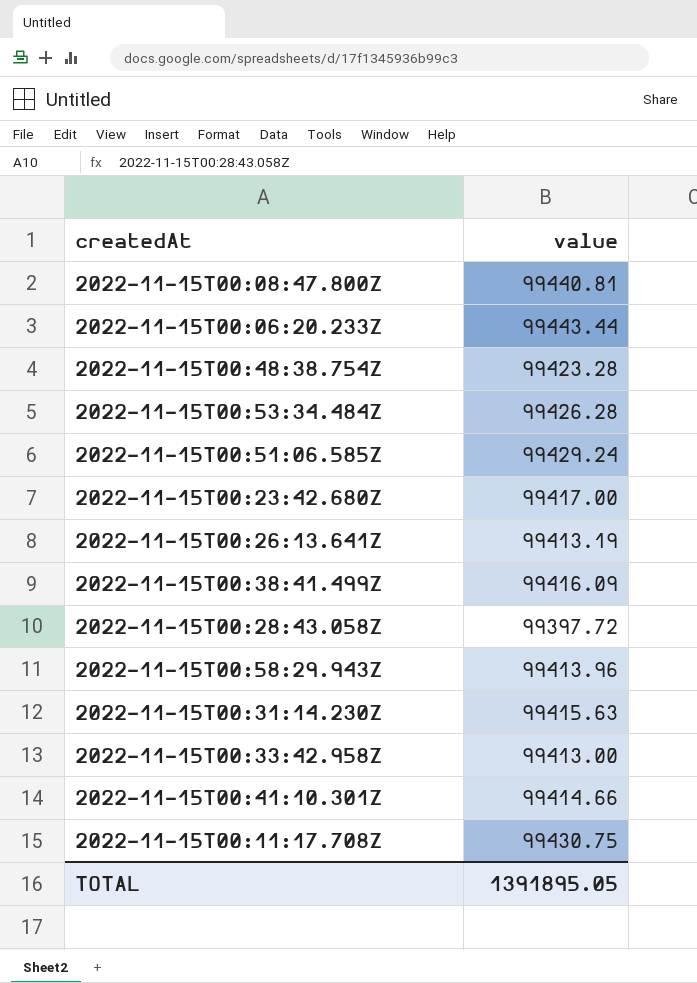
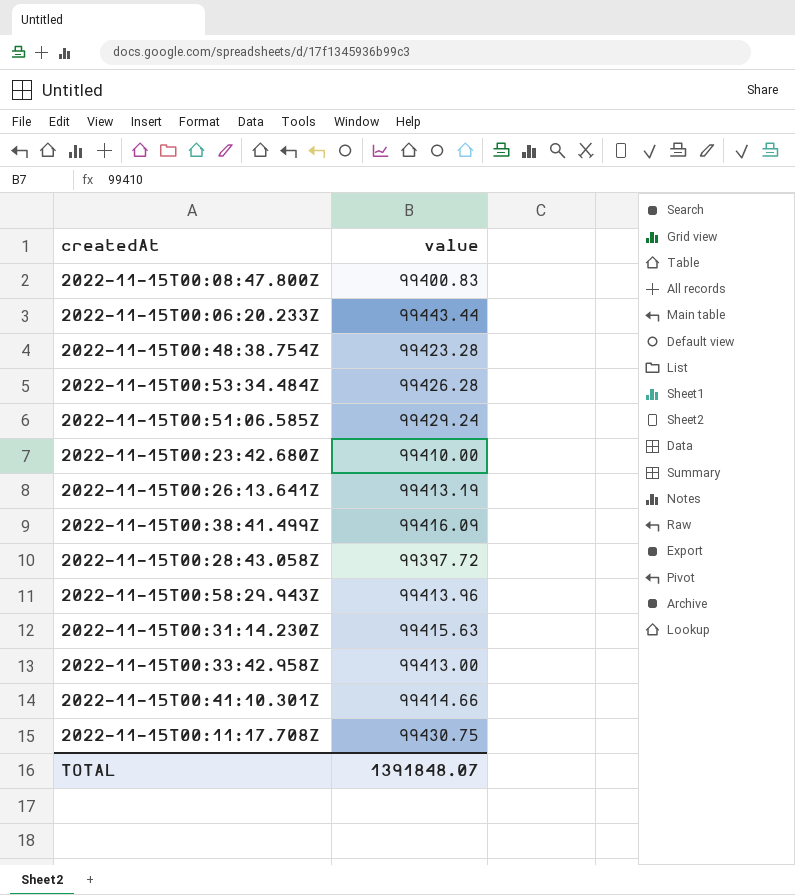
2022-11-15T00:08:47.800Z | value: 99440.81 -> 99400.83
2022-11-15T00:23:42.680Z | value: 99417.00 -> 99410.00
TOTAL | value: 1391895.05 -> 1391848.07

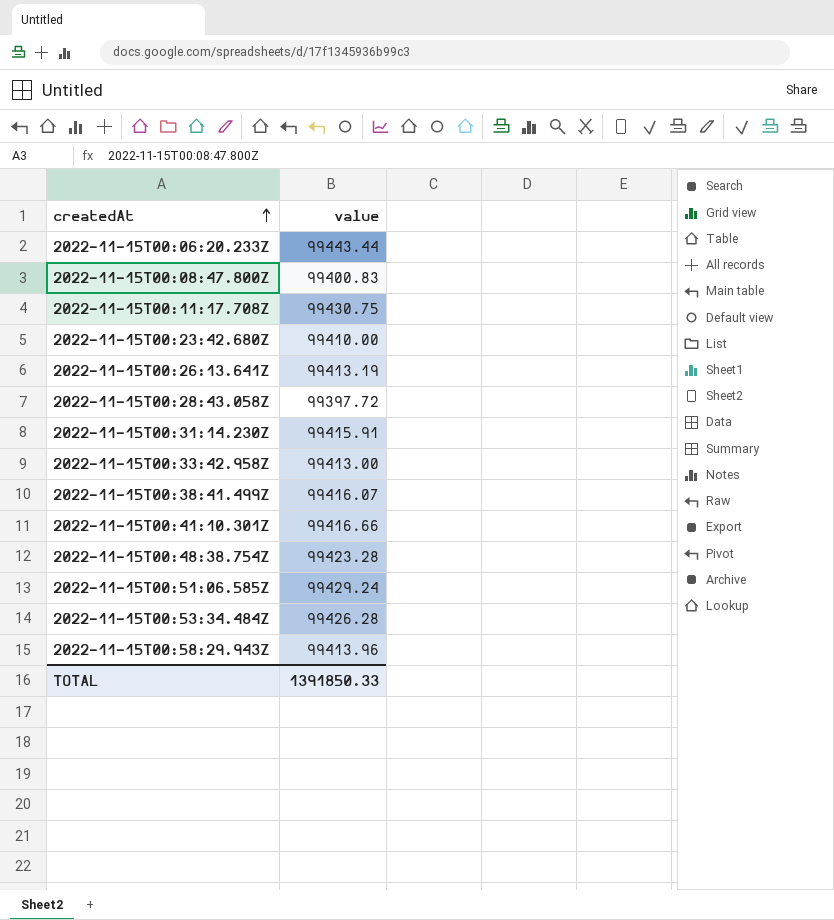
row order: none -> createdAt ascending
2022-11-15T00:31:14.230Z | value: 99415.63 -> 99415.91
2022-11-15T00:38:41.499Z | value: 99416.09 -> 99416.07
2022-11-15T00:41:10.301Z | value: 99414.66 -> 99416.66
TOTAL | value: 1391848.07 -> 1391850.33

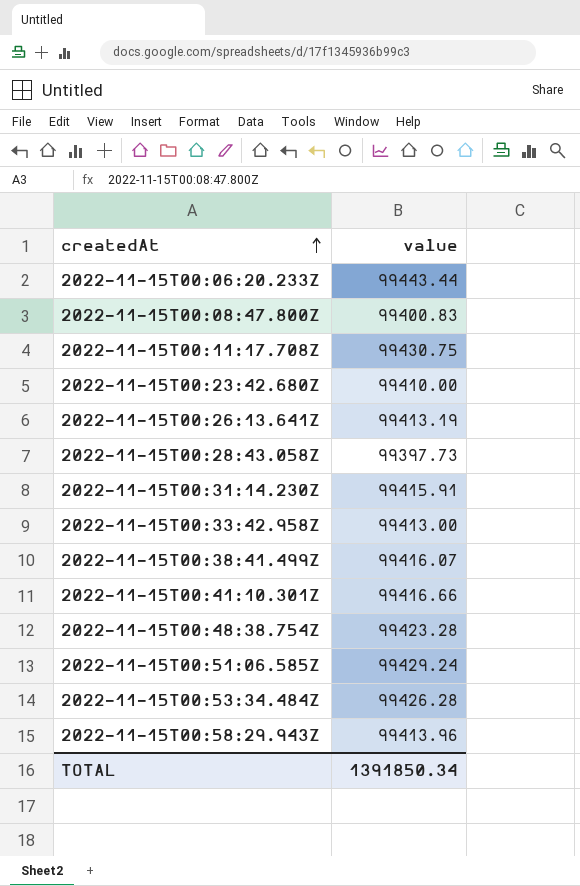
2022-11-15T00:28:43.058Z | value: 99397.72 -> 99397.73
TOTAL | value: 1391850.33 -> 1391850.34

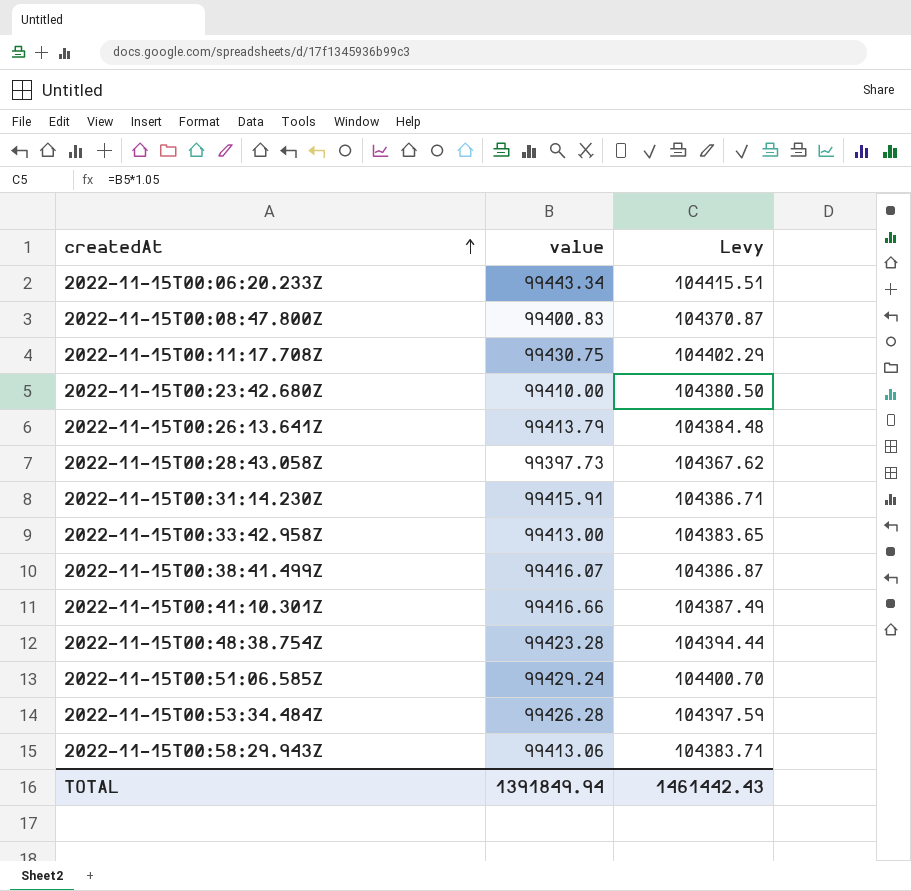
column Levy | formula: none -> [value] * 1.05
2022-11-15T00:06:20.233Z | value: 99443.44 -> 99443.34
2022-11-15T00:26:13.641Z | value: 99413.19 -> 99413.79
2022-11-15T00:58:29.943Z | value: 99413.96 -> 99413.06
TOTAL | value: 1391850.34 -> 1391849.94

